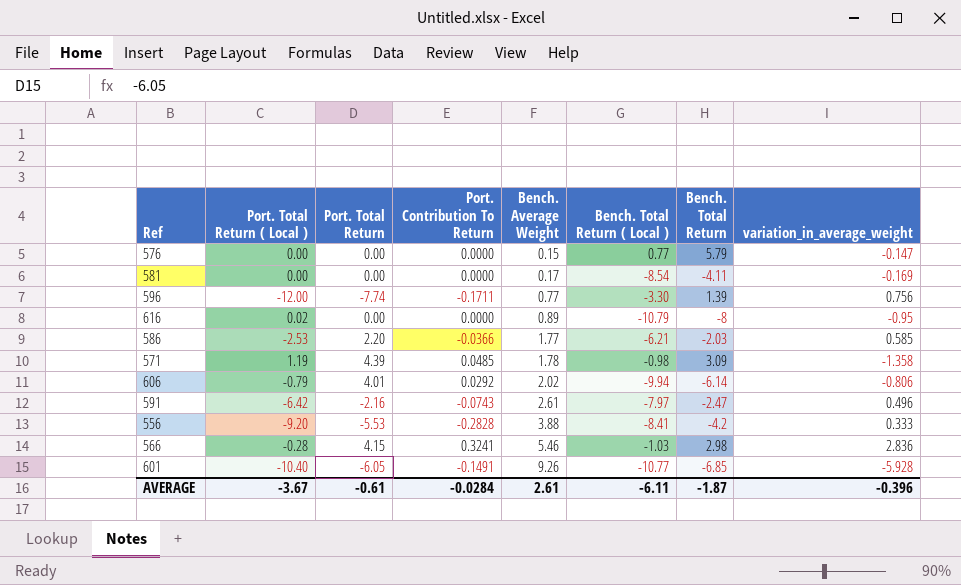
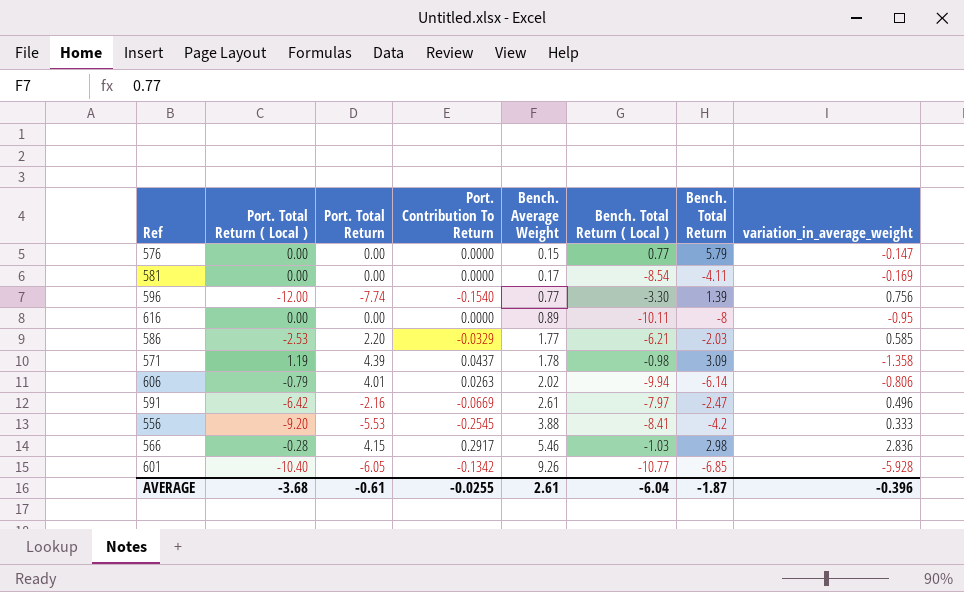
596 | Port. Contribution To Return: -0.1711 -> -0.1540
616 | Port. Total Return ( Local ): 0.02 -> 0.00
616 | Bench. Total Return ( Local ): -10.79 -> -10.11
586 | Port. Contribution To Return: -0.0366 -> -0.0329
571 | Port. Contribution To Return: 0.0485 -> 0.0437
606 | Port. Contribution To Return: 0.0292 -> 0.0263
591 | Port. Contribution To Return: -0.0743 -> -0.0669
556 | Port. Contribution To Return: -0.2828 -> -0.2545
566 | Port. Contribution To Return: 0.3241 -> 0.2917
601 | Port. Contribution To Return: -0.1491 -> -0.1342
AVERAGE | Port. Total Return ( Local ): -3.67 -> -3.68
AVERAGE | Port. Contribution To Return: -0.0284 -> -0.0255
AVERAGE | Bench. Total Return ( Local ): -6.11 -> -6.04

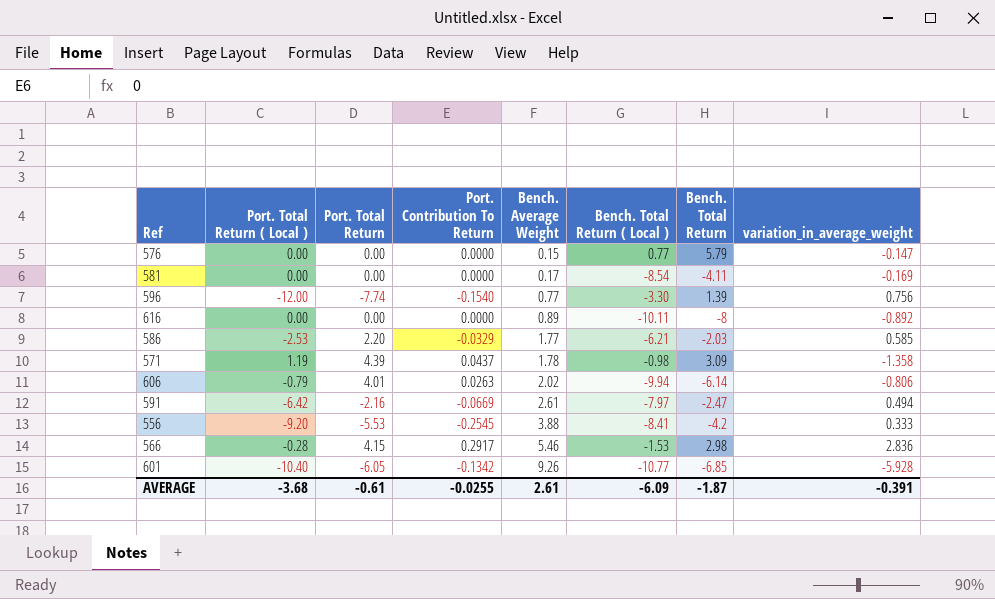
616 | variation_in_average_weight: -0.95 -> -0.892
591 | variation_in_average_weight: 0.496 -> 0.494
566 | Bench. Total Return ( Local ): -1.03 -> -1.53
AVERAGE | Bench. Total Return ( Local ): -6.04 -> -6.09
AVERAGE | variation_in_average_weight: -0.396 -> -0.391

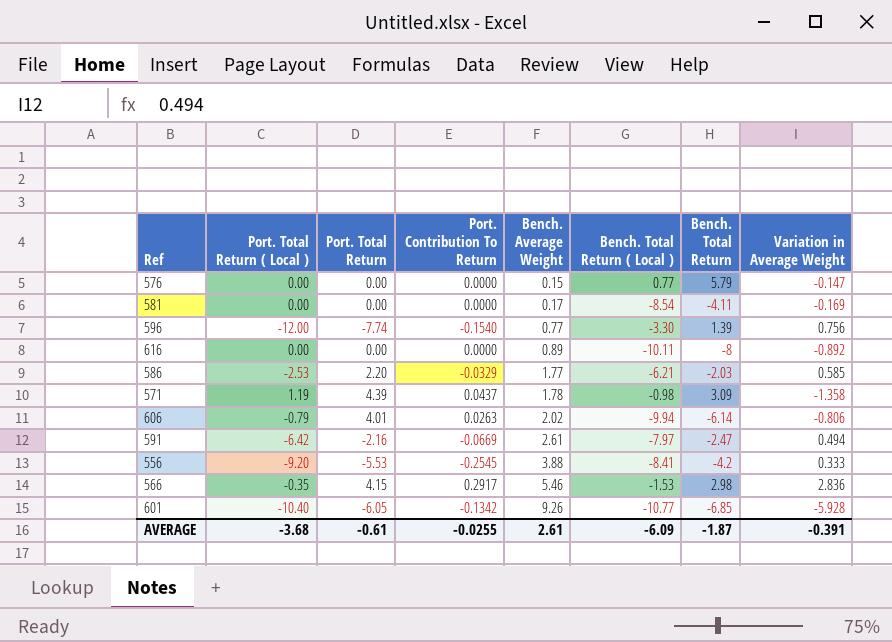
column name: variation_in_average_weight -> Variation in Average Weight
566 | Port. Total Return ( Local ): -0.28 -> -0.35

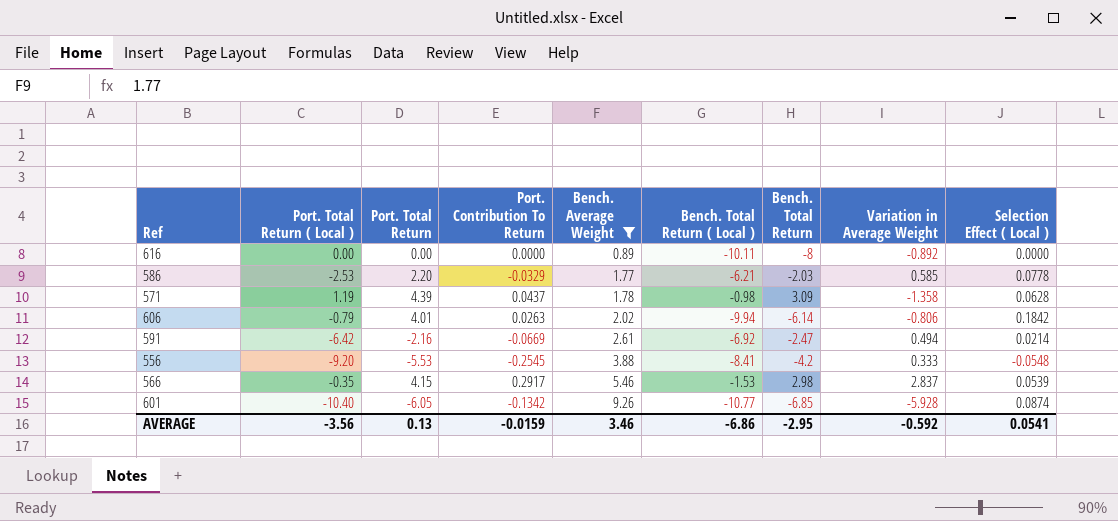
filter: none -> Bench. Average Weight >= 0.89
column Selection Effect ( Local ) | position: none -> 9
591 | Bench. Total Return ( Local ): -7.97 -> -6.92
566 | Variation in Average Weight: 2.836 -> 2.837
AVERAGE | Port. Total Return ( Local ): -3.68 -> -3.56
AVERAGE | Port. Total Return: -0.61 -> 0.13
AVERAGE | Port. Contribution To Return: -0.0255 -> -0.0159
AVERAGE | Bench. Average Weight: 2.61 -> 3.46
AVERAGE | Bench. Total Return ( Local ): -6.09 -> -6.86
AVERAGE | Bench. Total Return: -1.87 -> -2.95
AVERAGE | Variation in Average Weight: -0.391 -> -0.592

